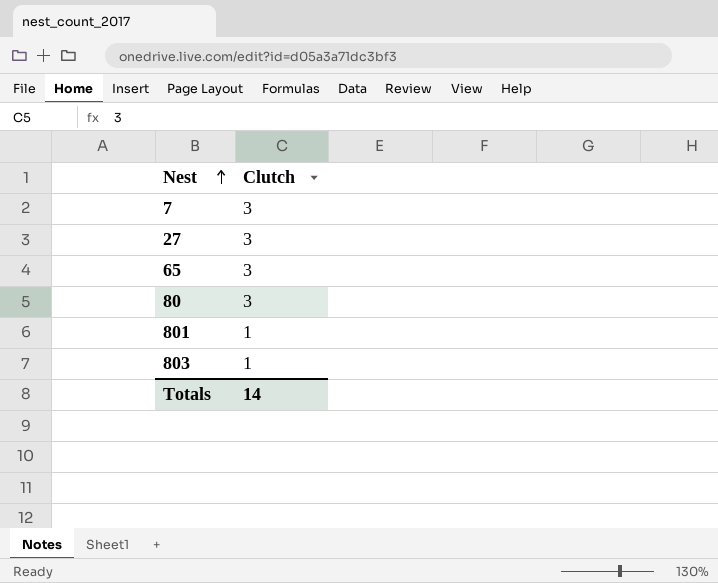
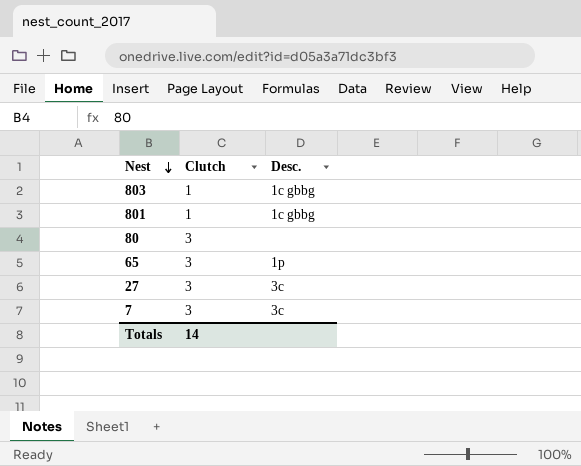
row order: Nest ascending -> Nest descending
column Desc. | position: none -> 3

